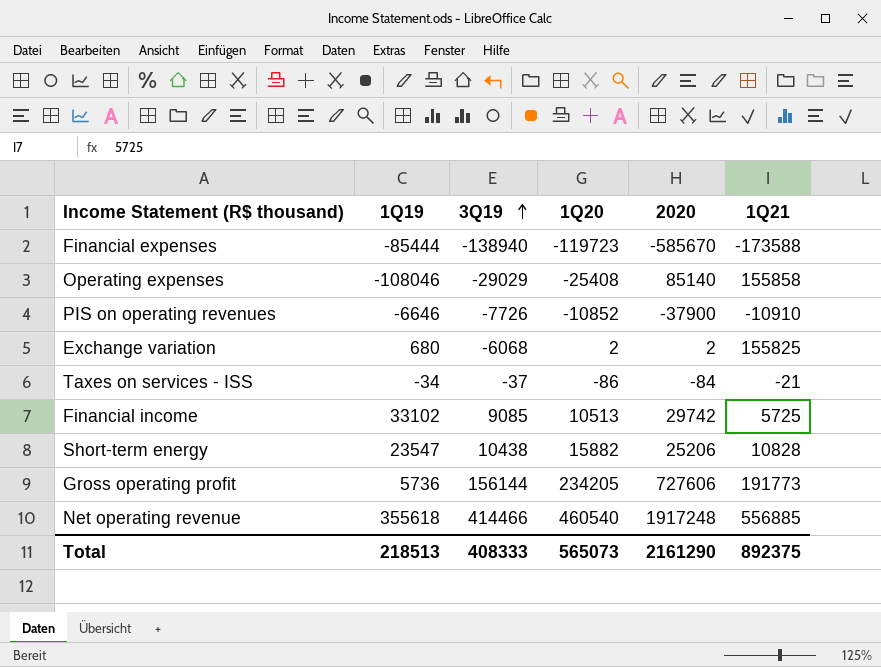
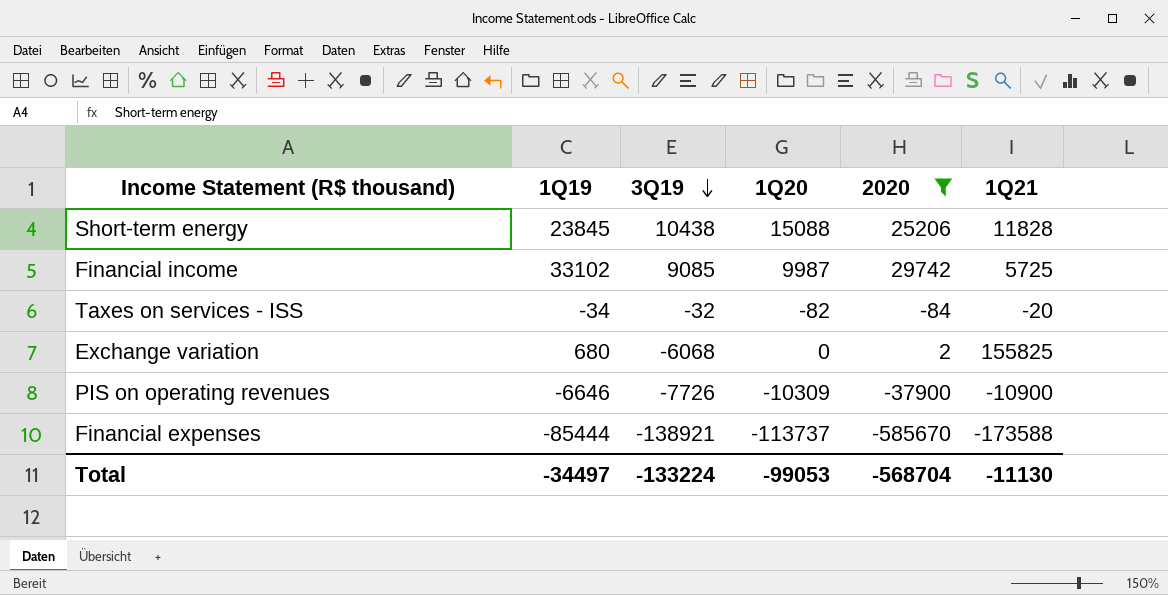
filter: none -> 2020 <= 29742
row order: 3Q19 ascending -> 3Q19 descending
Short-term energy | 1Q19: 23547 -> 23845
Short-term energy | 1Q20: 15882 -> 15088
Short-term energy | 1Q21: 10828 -> 11828
Financial income | 1Q20: 10513 -> 9987
Taxes on services - ISS | 3Q19: -37 -> -32
Taxes on services - ISS | 1Q20: -86 -> -82
Taxes on services - ISS | 1Q21: -21 -> -20
Exchange variation | 1Q20: 2 -> 0
PIS on operating revenues | 1Q20: -10852 -> -10309
PIS on operating revenues | 1Q21: -10910 -> -10900
Financial expenses | 3Q19: -138940 -> -138921
Financial expenses | 1Q20: -119723 -> -113737
Total | 1Q19: 218513 -> -34497
Total | 3Q19: 408333 -> -133224
Total | 1Q20: 565073 -> -99053
Total | 2020: 2161290 -> -568704
Total | 1Q21: 892375 -> -11130

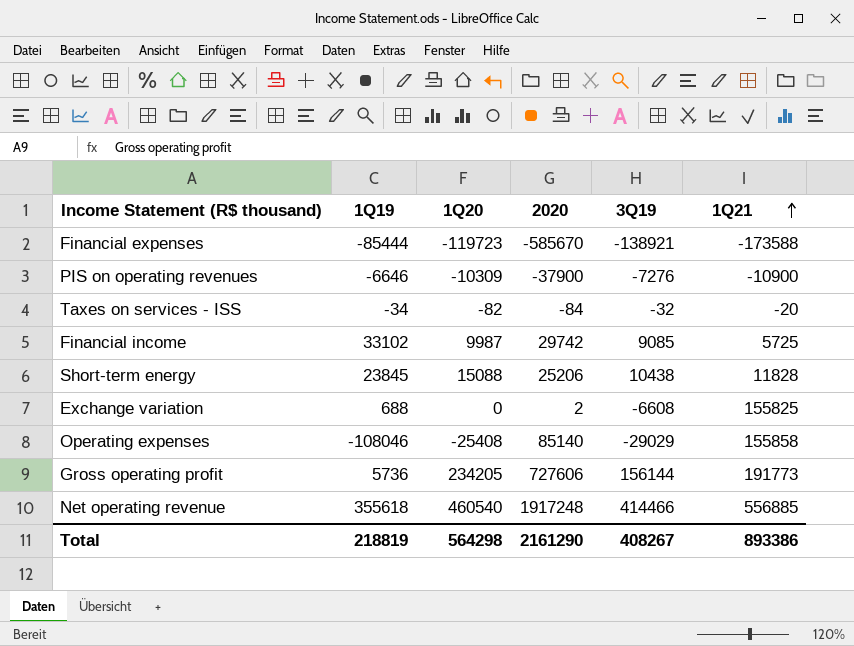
filter: 2020 <= 29742 -> none
row order: 3Q19 descending -> 1Q21 ascending
column 3Q19 | position: 3 -> 5
Financial expenses | 1Q20: -113737 -> -119723
PIS on operating revenues | 3Q19: -7726 -> -7276
Exchange variation | 1Q19: 680 -> 688
Exchange variation | 3Q19: -6068 -> -6608
Total | 1Q19: -34497 -> 218819
Total | 1Q20: -99053 -> 564298
Total | 2020: -568704 -> 2161290
Total | 3Q19: -133224 -> 408267
Total | 1Q21: -11130 -> 893386

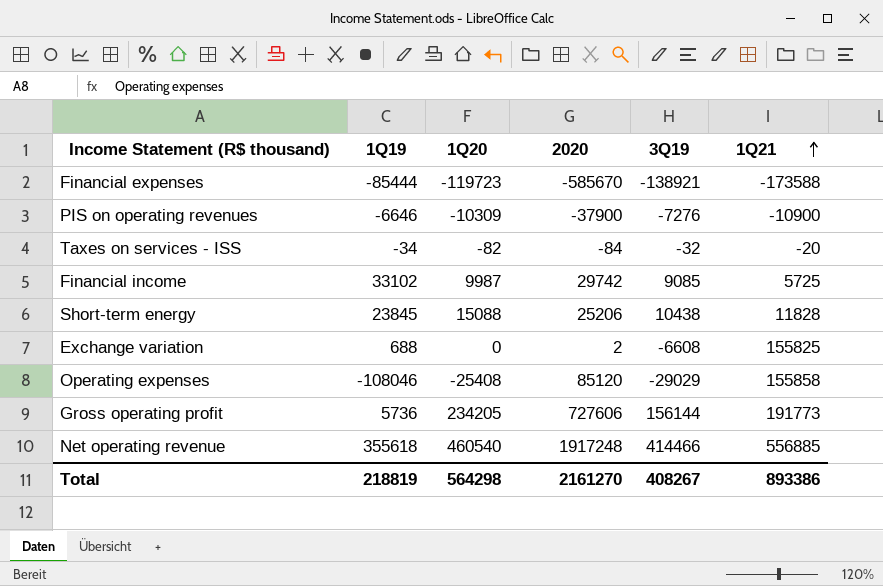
Operating expenses | 2020: 85140 -> 85120
Total | 2020: 2161290 -> 2161270

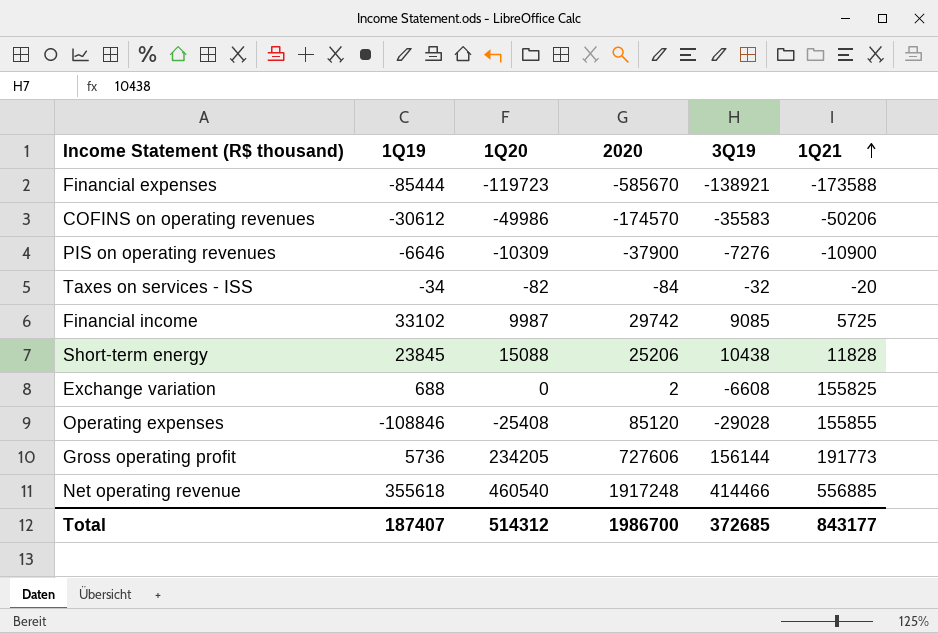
row COFINS on operating revenues: none -> -30612 | -49986 | -174570 | -35583 | -50206
Operating expenses | 1Q19: -108046 -> -108846
Operating expenses | 3Q19: -29029 -> -29028
Operating expenses | 1Q21: 155858 -> 155855
Total | 1Q19: 218819 -> 187407
Total | 1Q20: 564298 -> 514312
Total | 2020: 2161270 -> 1986700
Total | 3Q19: 408267 -> 372685
Total | 1Q21: 893386 -> 843177

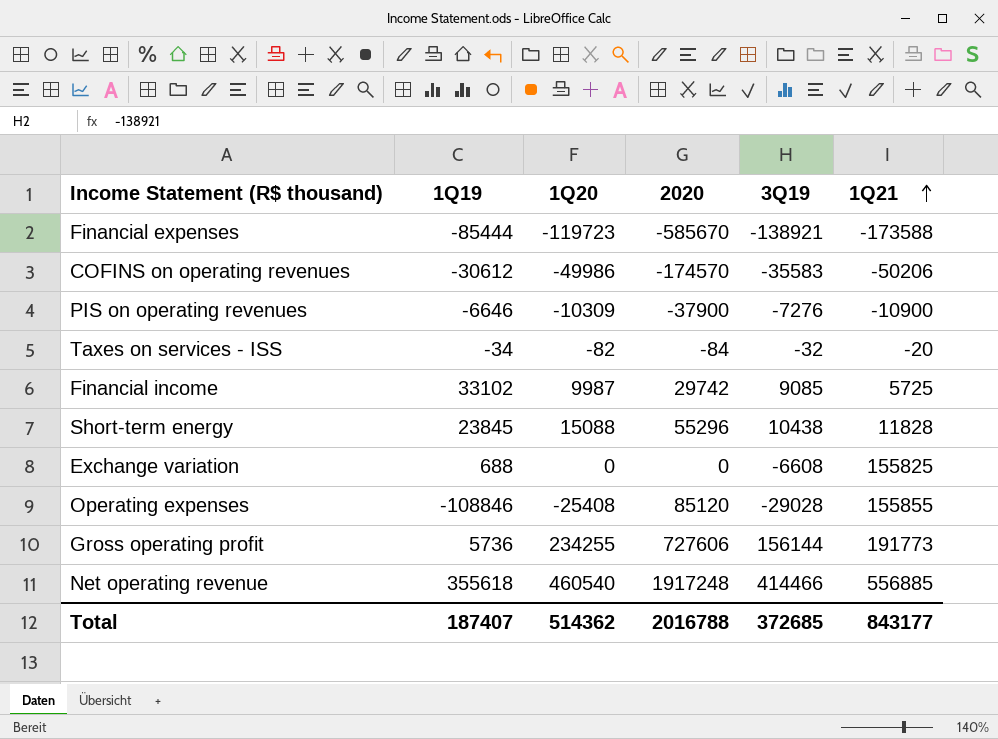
Short-term energy | 2020: 25206 -> 55296
Exchange variation | 2020: 2 -> 0
Gross operating profit | 1Q20: 234205 -> 234255
Total | 1Q20: 514312 -> 514362
Total | 2020: 1986700 -> 2016788

